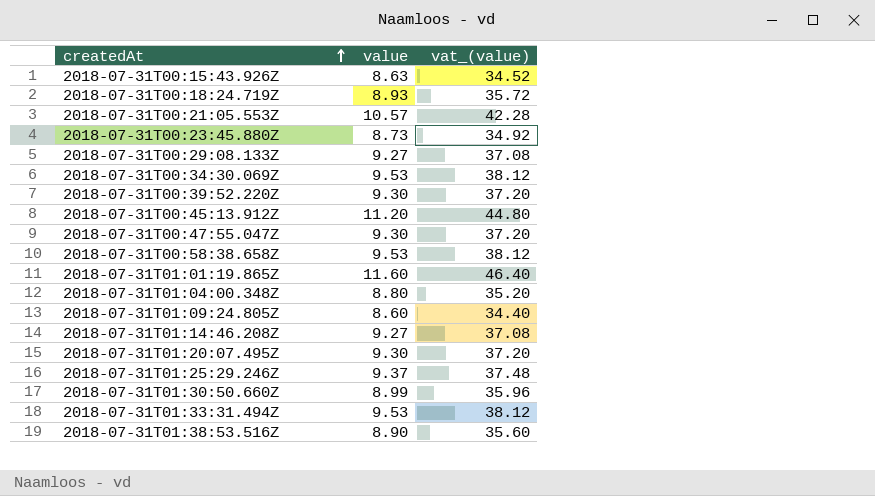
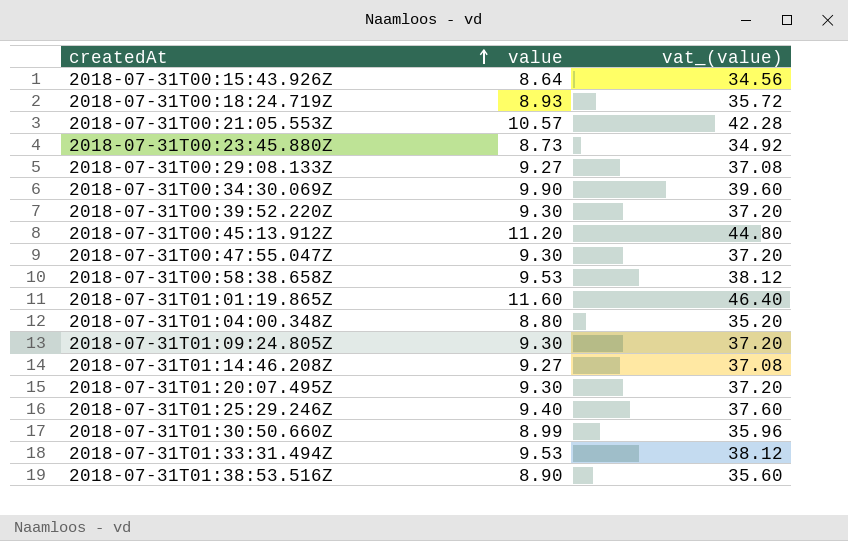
2018-07-31T00:15:43.926Z | value: 8.63 -> 8.64
2018-07-31T00:15:43.926Z | vat_(value): 34.52 -> 34.56
2018-07-31T00:34:30.069Z | value: 9.53 -> 9.90
2018-07-31T00:34:30.069Z | vat_(value): 38.12 -> 39.60
2018-07-31T01:09:24.805Z | value: 8.60 -> 9.30
2018-07-31T01:09:24.805Z | vat_(value): 34.40 -> 37.20
2018-07-31T01:25:29.246Z | value: 9.37 -> 9.40
2018-07-31T01:25:29.246Z | vat_(value): 37.48 -> 37.60

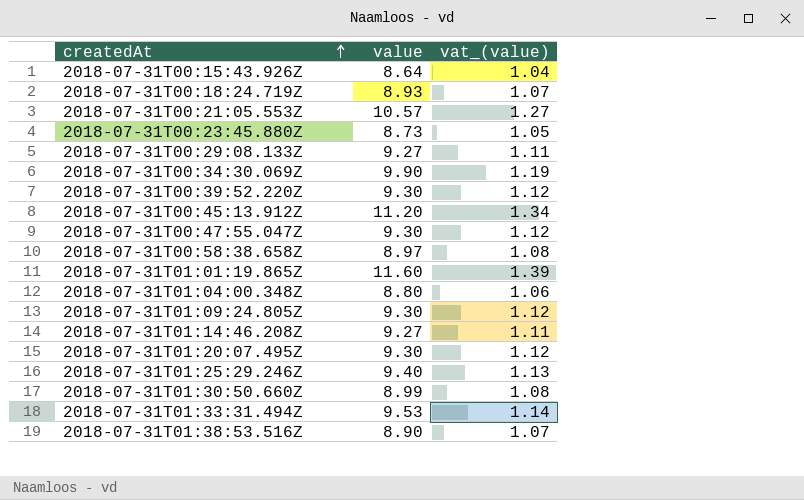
column vat_(value) | formula: [value] * 4 -> [value] * 0.12
2018-07-31T00:58:38.658Z | value: 9.53 -> 8.97

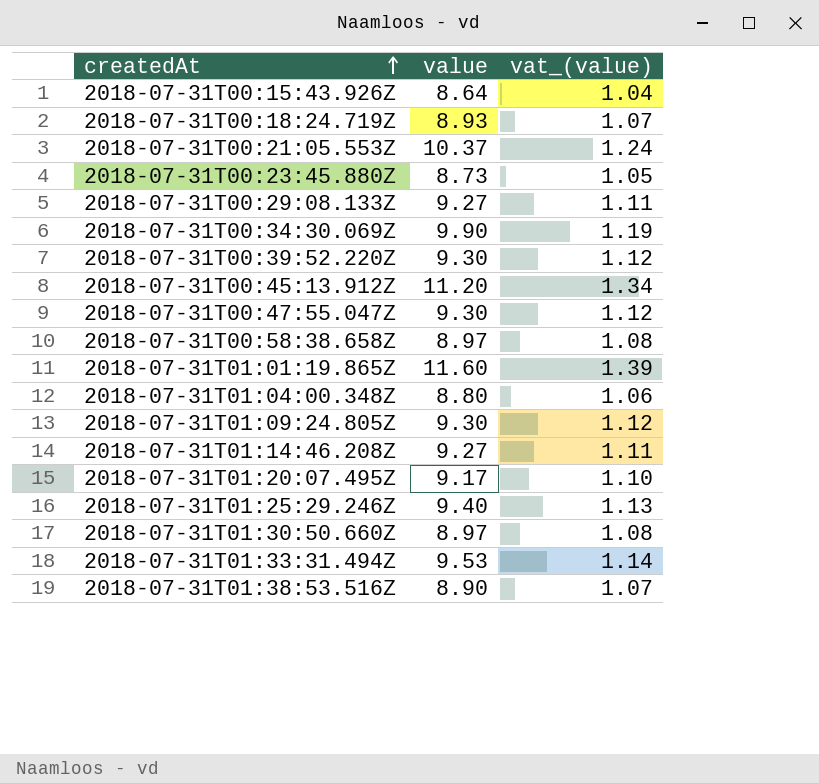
2018-07-31T00:21:05.553Z | value: 10.57 -> 10.37
2018-07-31T00:21:05.553Z | vat_(value): 1.27 -> 1.24
2018-07-31T01:20:07.495Z | value: 9.30 -> 9.17
2018-07-31T01:20:07.495Z | vat_(value): 1.12 -> 1.10
2018-07-31T01:30:50.660Z | value: 8.99 -> 8.97

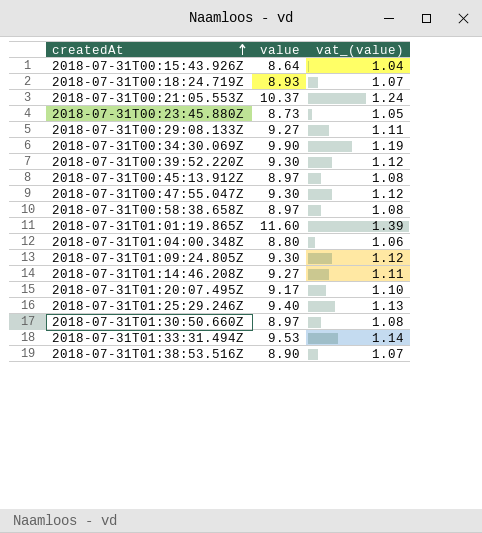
2018-07-31T00:45:13.912Z | value: 11.20 -> 8.97
2018-07-31T00:45:13.912Z | vat_(value): 1.34 -> 1.08

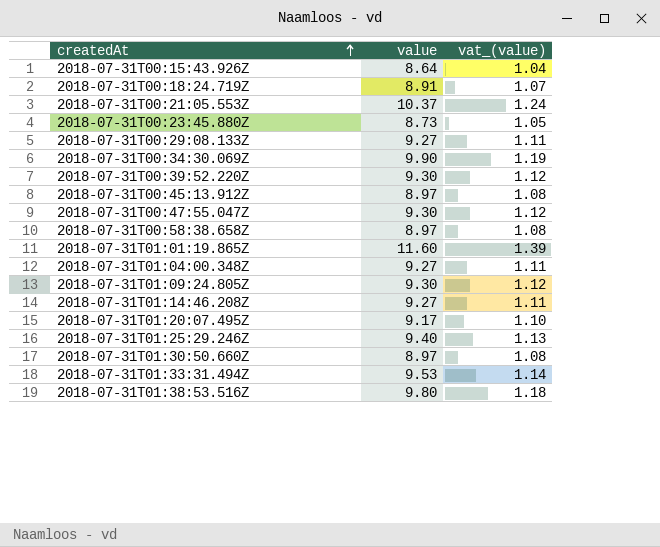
2018-07-31T00:18:24.719Z | value: 8.93 -> 8.91
2018-07-31T01:04:00.348Z | value: 8.80 -> 9.27
2018-07-31T01:04:00.348Z | vat_(value): 1.06 -> 1.11
2018-07-31T01:38:53.516Z | value: 8.90 -> 9.80
2018-07-31T01:38:53.516Z | vat_(value): 1.07 -> 1.18

